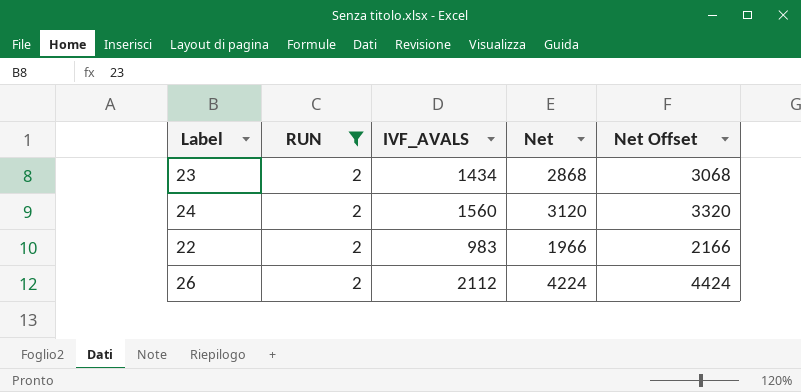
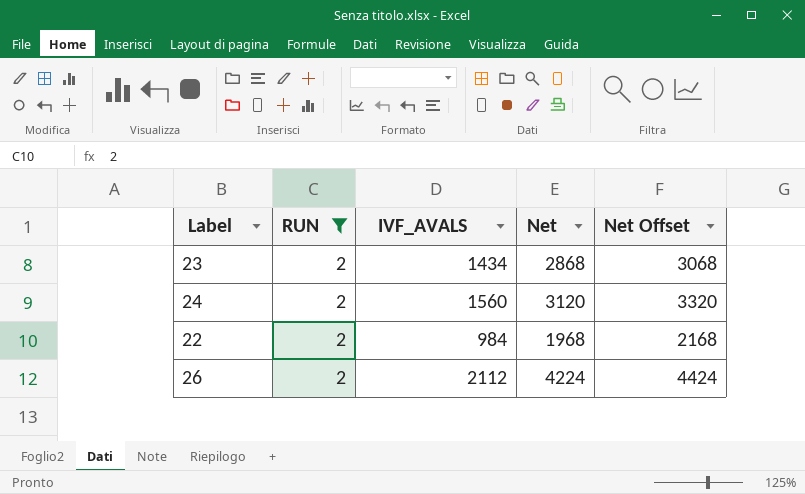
22 | IVF_AVALS: 983 -> 984
22 | Net: 1966 -> 1968
22 | Net Offset: 2166 -> 2168

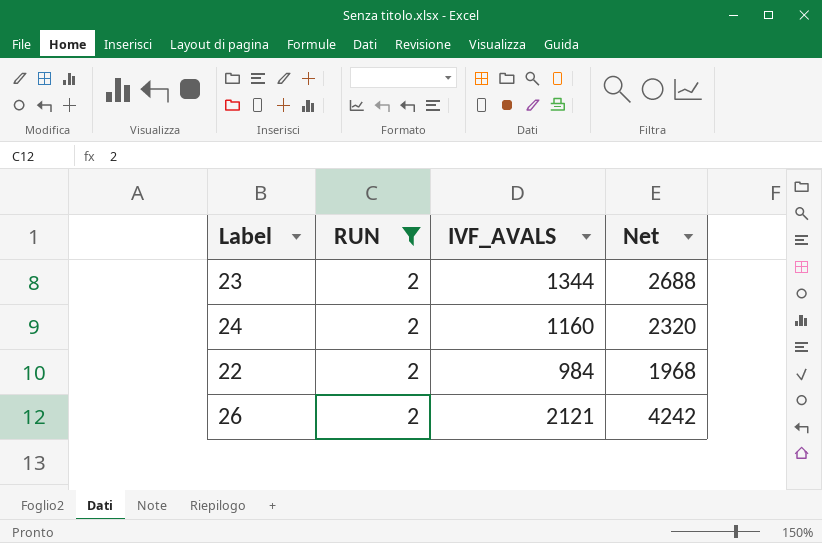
column Net Offset | formula: [Net] + 200 -> none
23 | IVF_AVALS: 1434 -> 1344
23 | Net: 2868 -> 2688
24 | IVF_AVALS: 1560 -> 1160
24 | Net: 3120 -> 2320
26 | IVF_AVALS: 2112 -> 2121
26 | Net: 4224 -> 4242

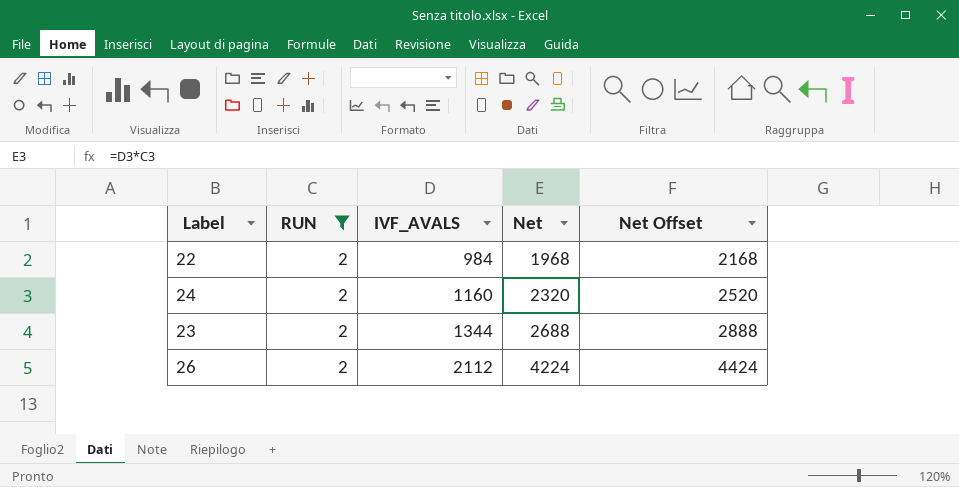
row order: none -> IVF_AVALS ascending
column Net Offset | formula: none -> [Net] + 200
26 | IVF_AVALS: 2121 -> 2112
26 | Net: 4242 -> 4224

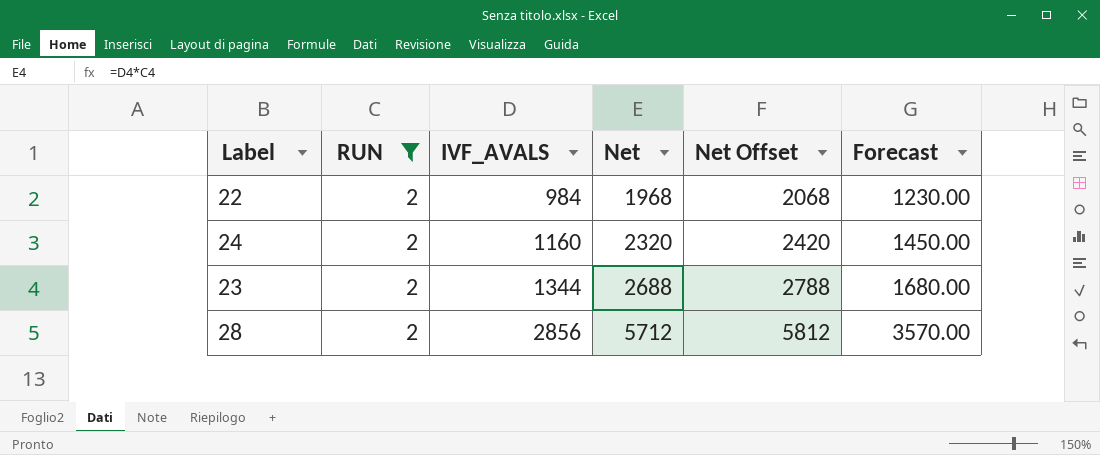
column Net Offset | formula: [Net] + 200 -> [Net] + 100
column Forecast | formula: none -> [IVF_AVALS] * 1.25
row 26: 2 | 2112 | 4224 | 4424 -> none
row 28: none -> 2 | 2856 | 5712 | 5812 | 3570.00

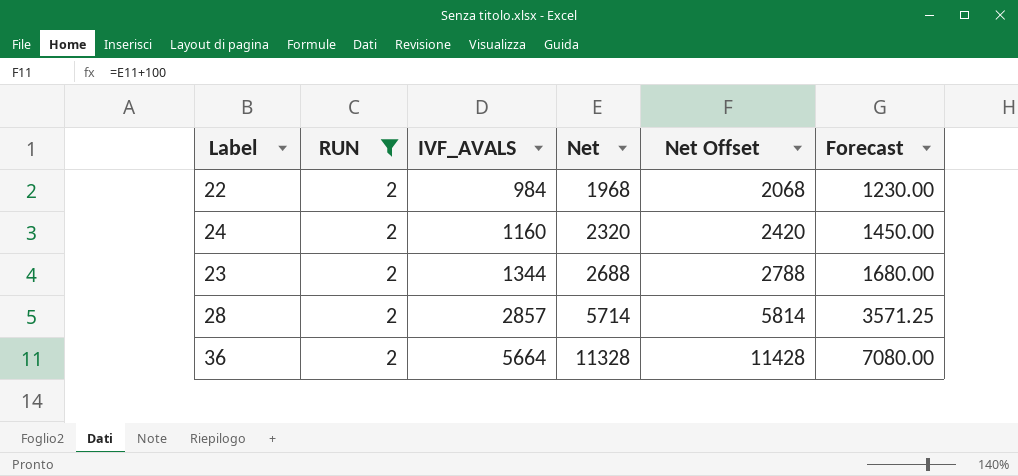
28 | IVF_AVALS: 2856 -> 2857
28 | Net: 5712 -> 5714
28 | Net Offset: 5812 -> 5814
28 | Forecast: 3570.00 -> 3571.25
row 36: none -> 2 | 5664 | 11328 | 11428 | 7080.00

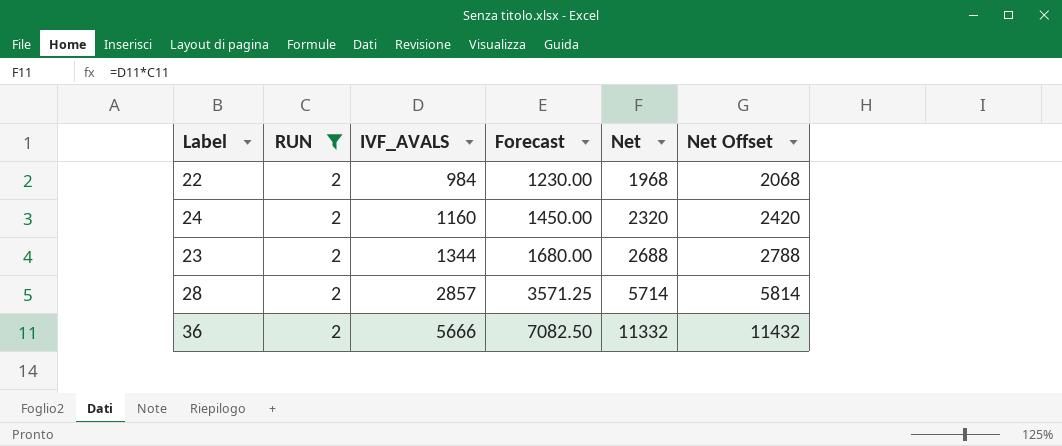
column Forecast | position: 6 -> 4
36 | IVF_AVALS: 5664 -> 5666
36 | Forecast: 7080.00 -> 7082.50
36 | Net: 11328 -> 11332
36 | Net Offset: 11428 -> 11432

